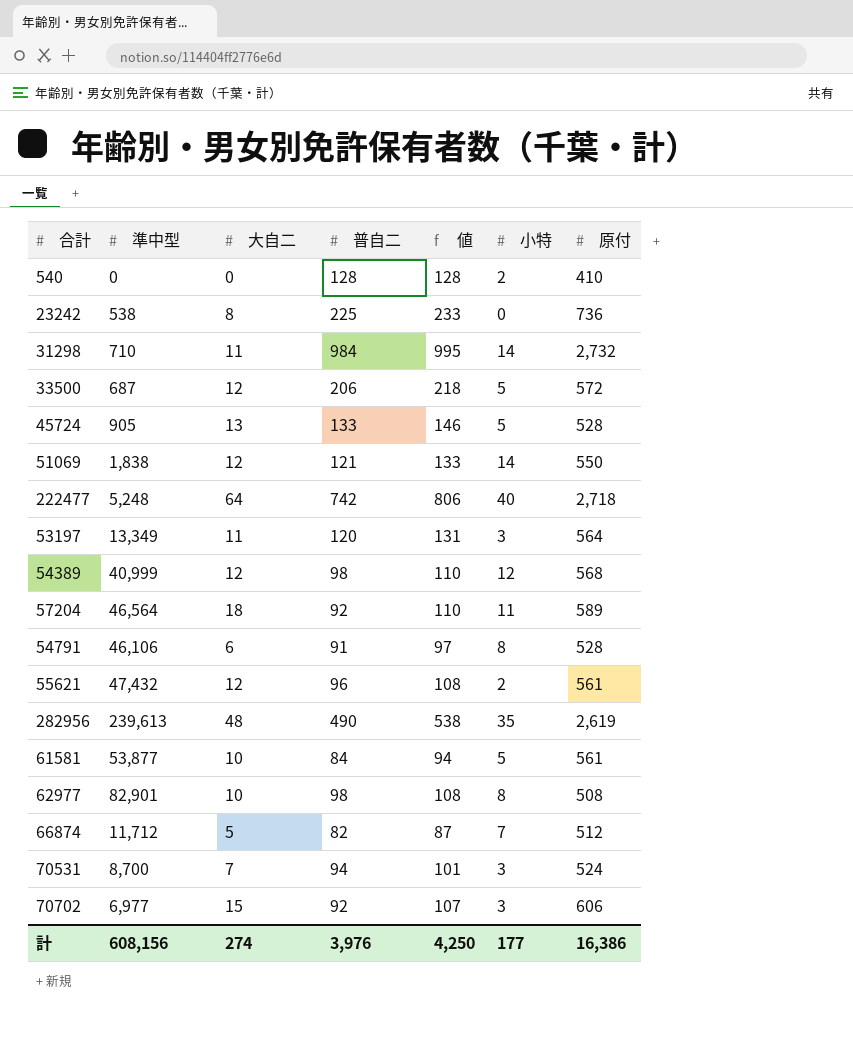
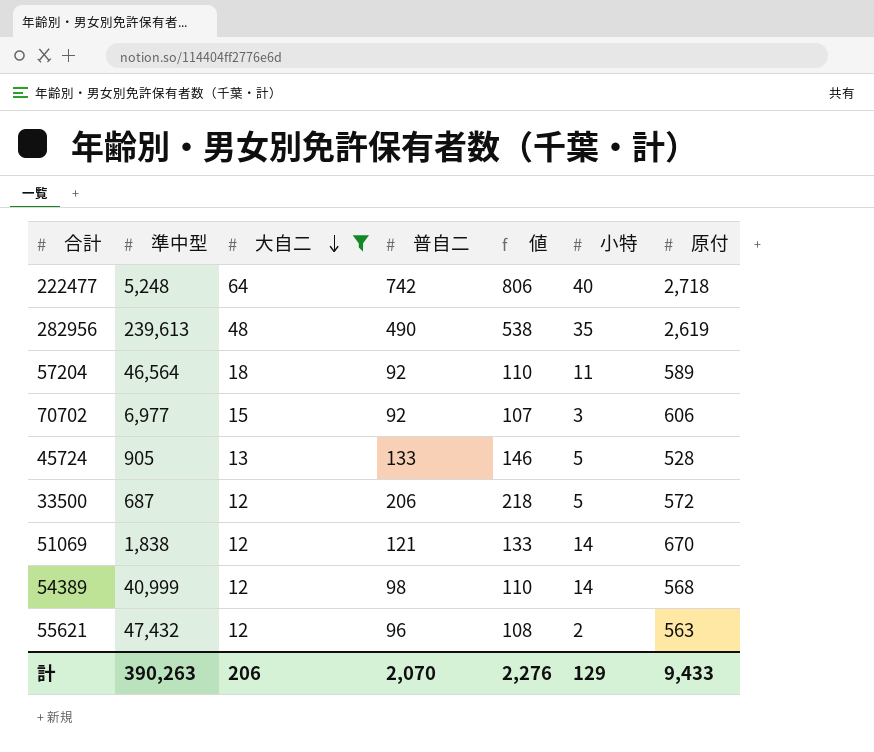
filter: none -> 大自二 >= 12
row order: none -> 大自二 descending
51069 | 原付: 550 -> 670
54389 | 小特: 12 -> 14
55621 | 原付: 561 -> 563
計 | 準中型: 608,156 -> 390,263
計 | 大自二: 274 -> 206
計 | 普自二: 3,976 -> 2,070
計 | 値: 4,250 -> 2,276
計 | 小特: 177 -> 129
計 | 原付: 16,386 -> 9,433

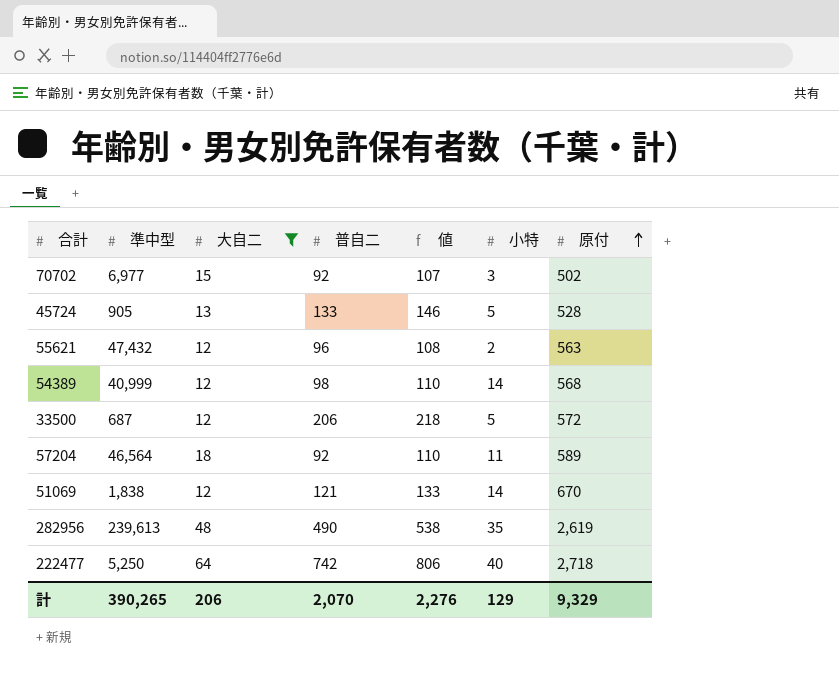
row order: 大自二 descending -> 原付 ascending
70702 | 原付: 606 -> 502
222477 | 準中型: 5,248 -> 5,250
計 | 準中型: 390,263 -> 390,265
計 | 原付: 9,433 -> 9,329

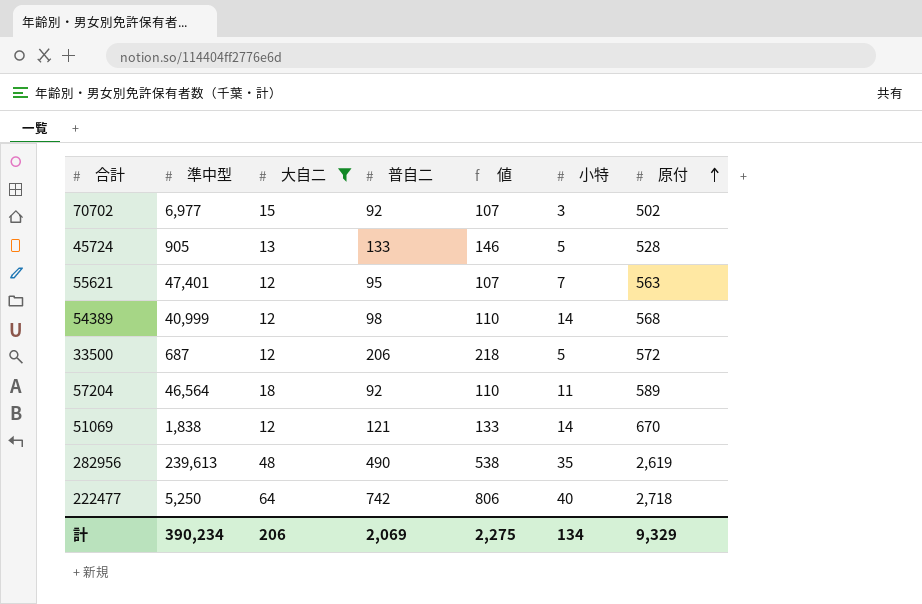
55621 | 準中型: 47,432 -> 47,401
55621 | 普自二: 96 -> 95
55621 | 値: 108 -> 107
55621 | 小特: 2 -> 7
計 | 準中型: 390,265 -> 390,234
計 | 普自二: 2,070 -> 2,069
計 | 値: 2,276 -> 2,275
計 | 小特: 129 -> 134

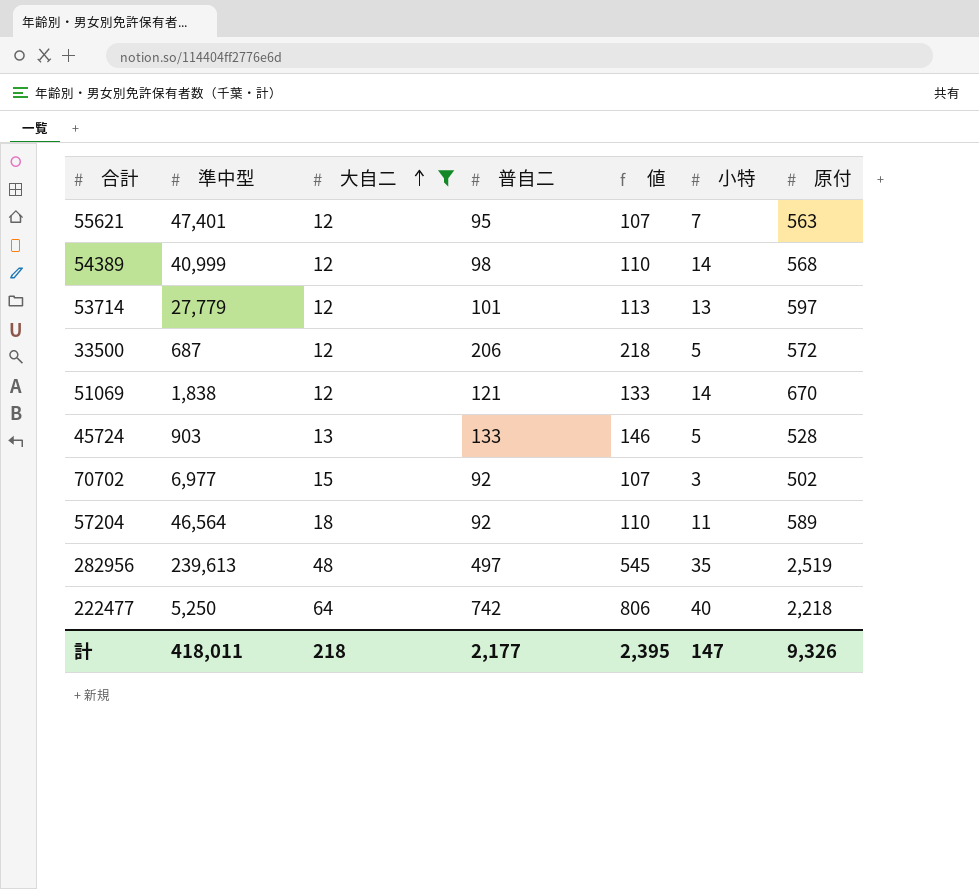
row order: 原付 ascending -> 大自二 ascending
row 53714: none -> 27,779 | 12 | 101 | 113 | 13 | 597
45724 | 準中型: 905 -> 903
282956 | 普自二: 490 -> 497
282956 | 値: 538 -> 545
282956 | 原付: 2,619 -> 2,519
222477 | 原付: 2,718 -> 2,218
計 | 準中型: 390,234 -> 418,011
計 | 大自二: 206 -> 218
計 | 普自二: 2,069 -> 2,177
計 | 値: 2,275 -> 2,395
計 | 小特: 134 -> 147
計 | 原付: 9,329 -> 9,326

